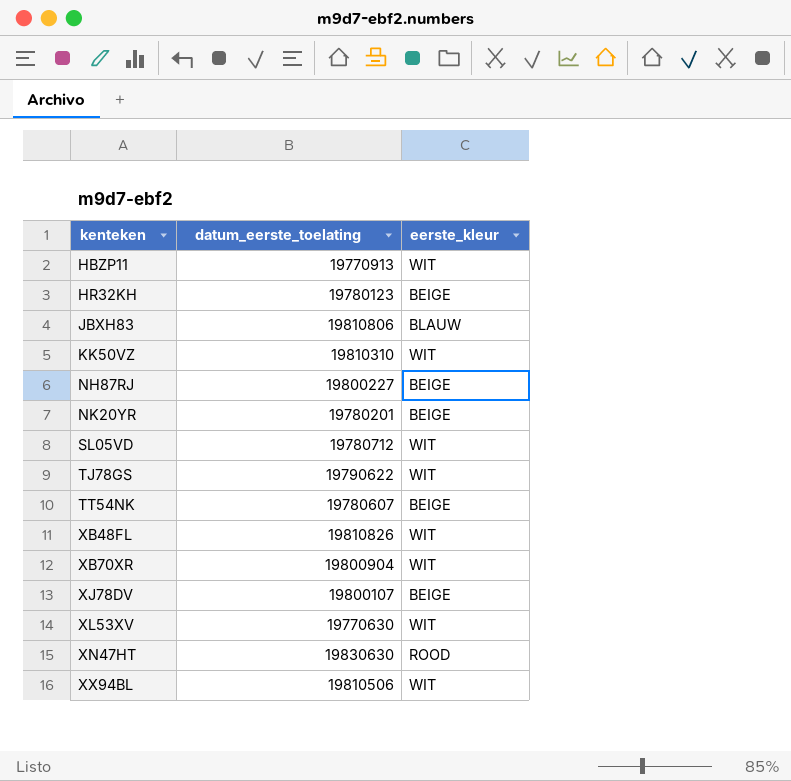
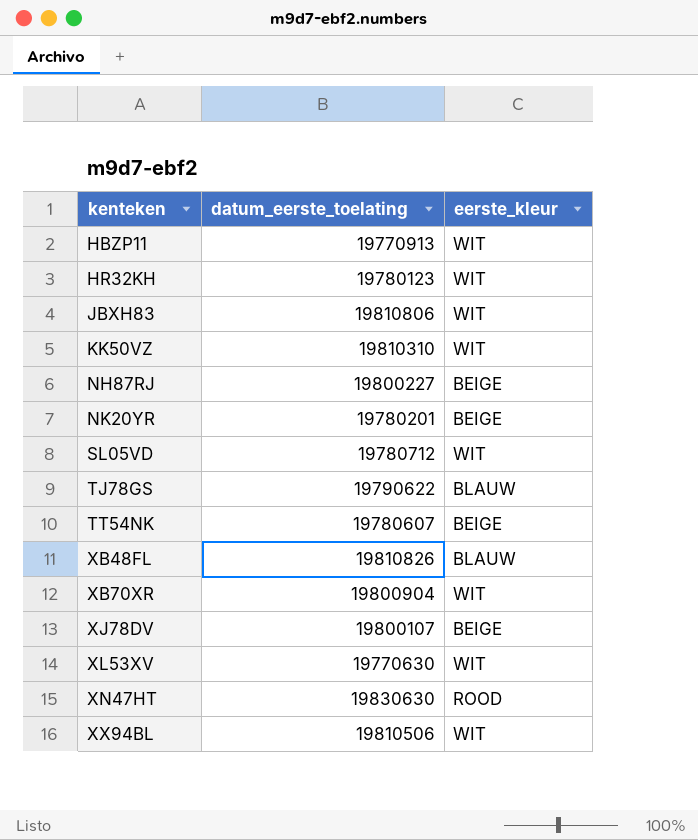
HR32KH | eerste_kleur: BEIGE -> WIT
JBXH83 | eerste_kleur: BLAUW -> WIT
TJ78GS | eerste_kleur: WIT -> BLAUW
XB48FL | eerste_kleur: WIT -> BLAUW

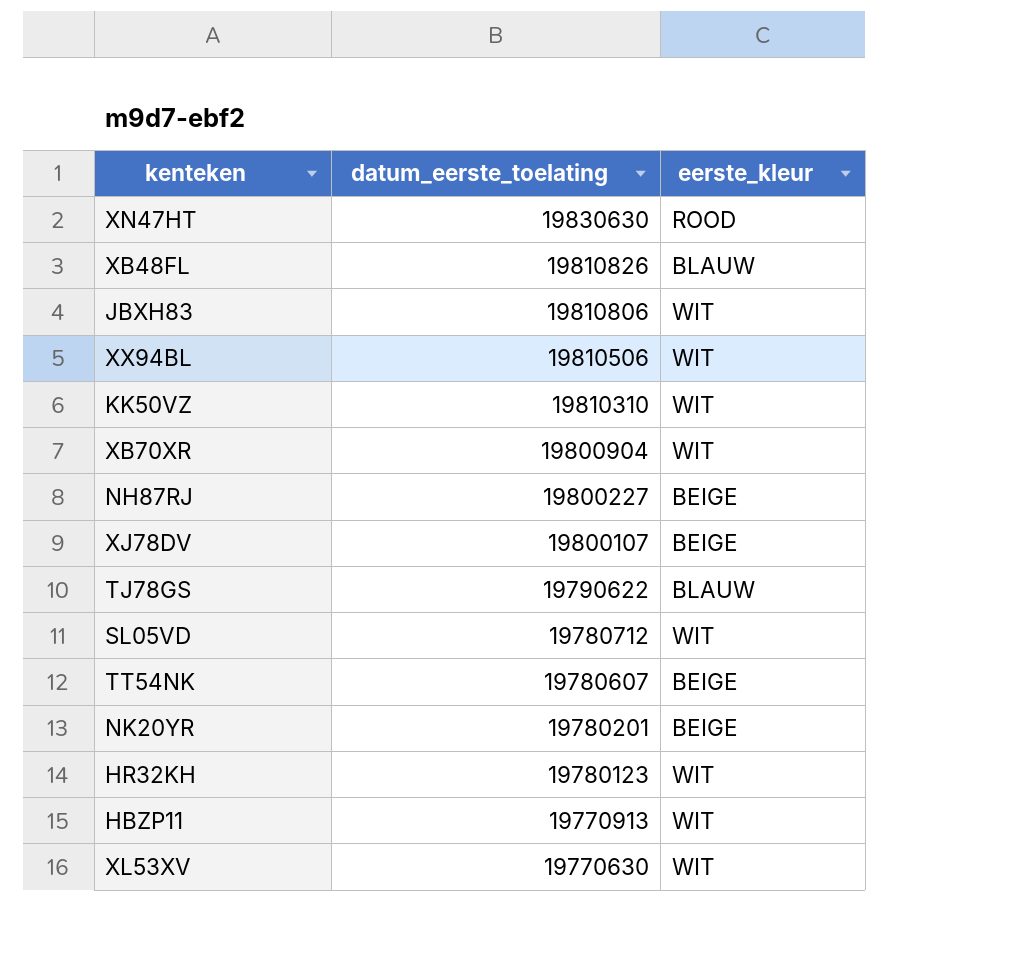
row order: kenteken ascending -> datum_eerste_toelating descending

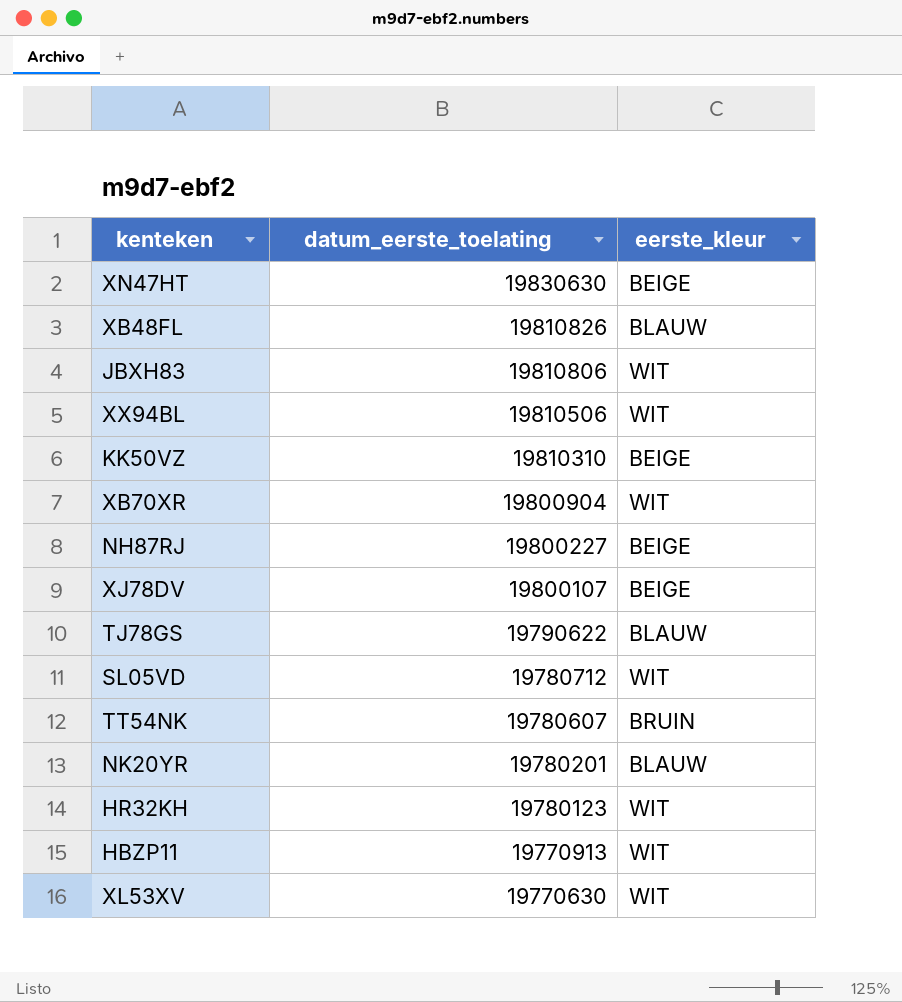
XN47HT | eerste_kleur: ROOD -> BEIGE
KK50VZ | eerste_kleur: WIT -> BEIGE
TT54NK | eerste_kleur: BEIGE -> BRUIN
NK20YR | eerste_kleur: BEIGE -> BLAUW

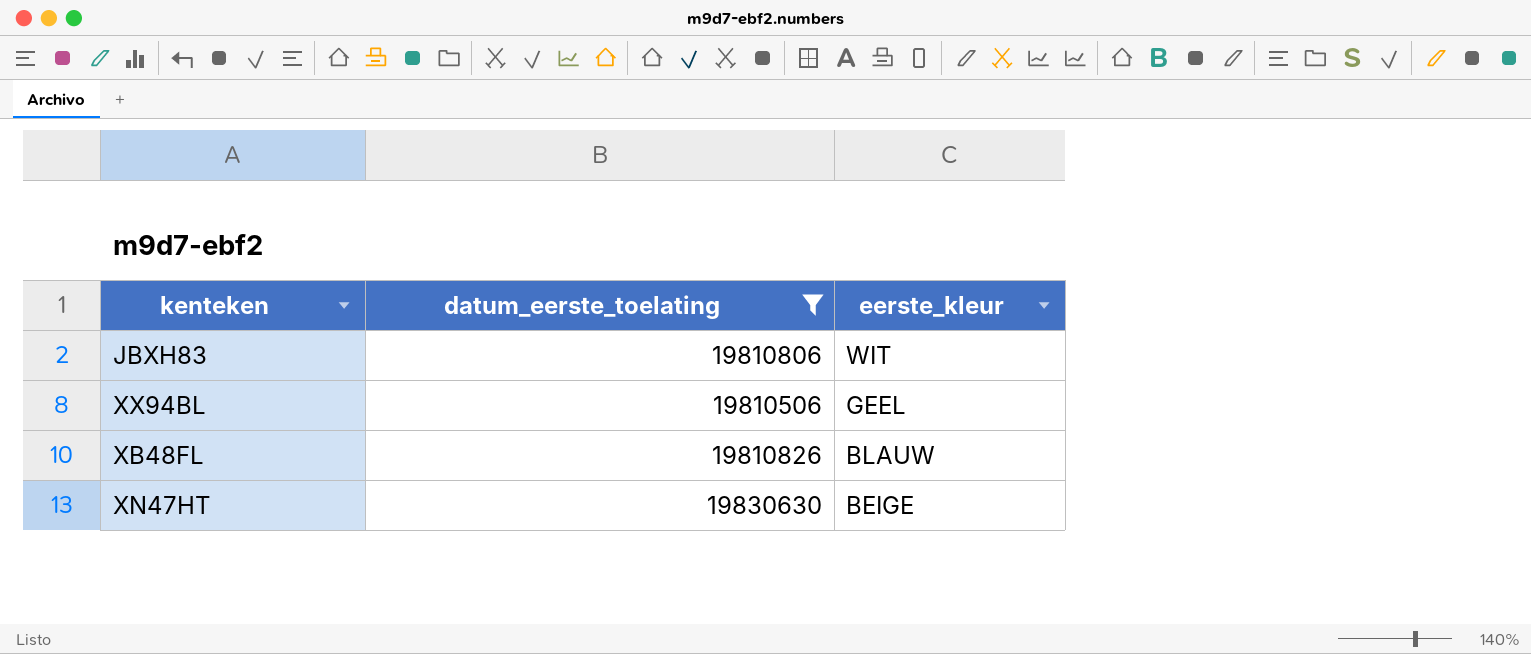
filter: none -> datum_eerste_toelating >= 19810506
row order: datum_eerste_toelating descending -> eerste_kleur descending
XX94BL | eerste_kleur: WIT -> GEEL

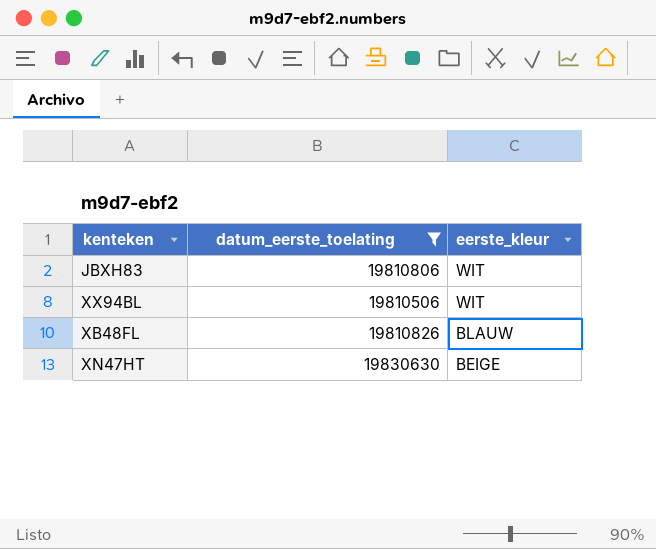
XX94BL | eerste_kleur: GEEL -> WIT

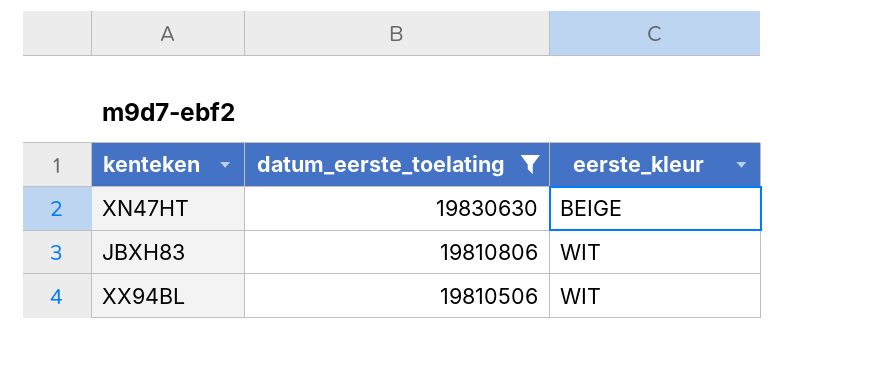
row order: eerste_kleur descending -> datum_eerste_toelating descending
row XB48FL: 19810826 | BLAUW -> none

